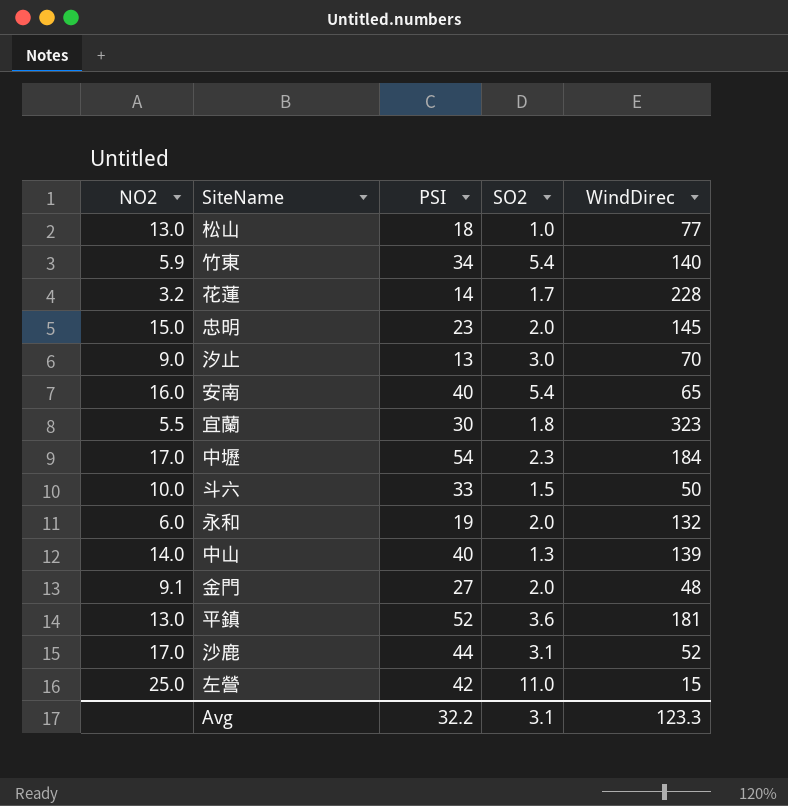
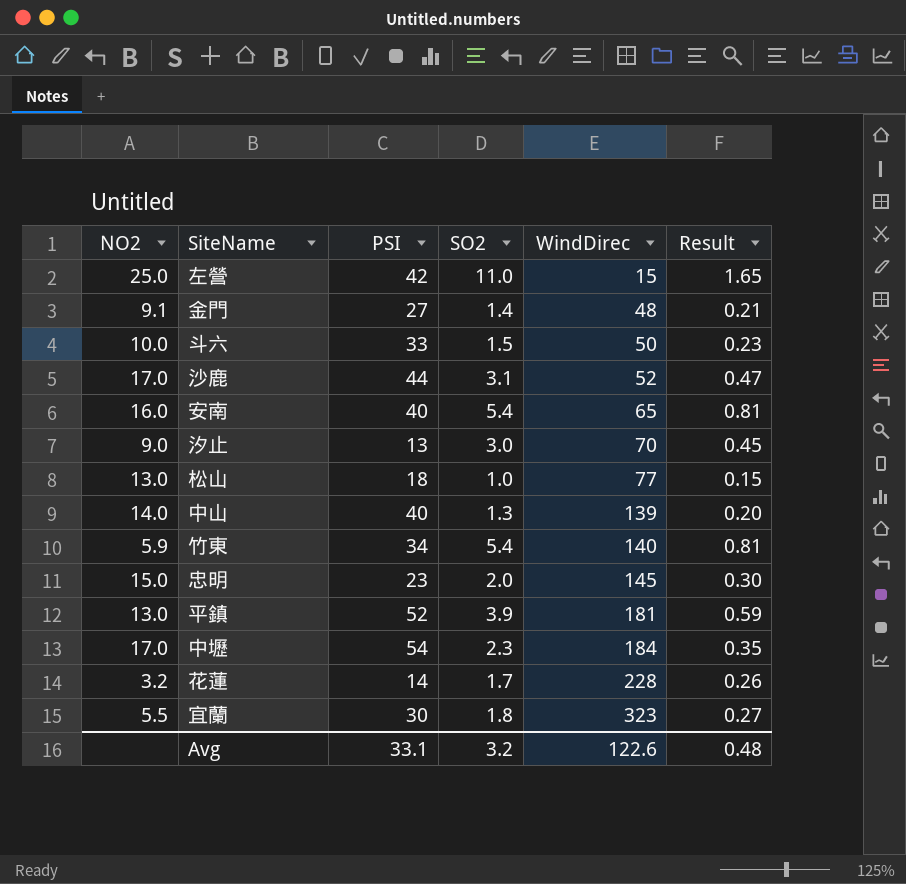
row order: none -> WindDirec ascending
column Result | formula: none -> [SO2] * 0.15
row 永和: 6.0 | 19 | 2.0 | 132 -> none
金門 | SO2: 2.0 -> 1.4
平鎮 | SO2: 3.6 -> 3.9
Avg | PSI: 32.2 -> 33.1
Avg | SO2: 3.1 -> 3.2
Avg | WindDirec: 123.3 -> 122.6

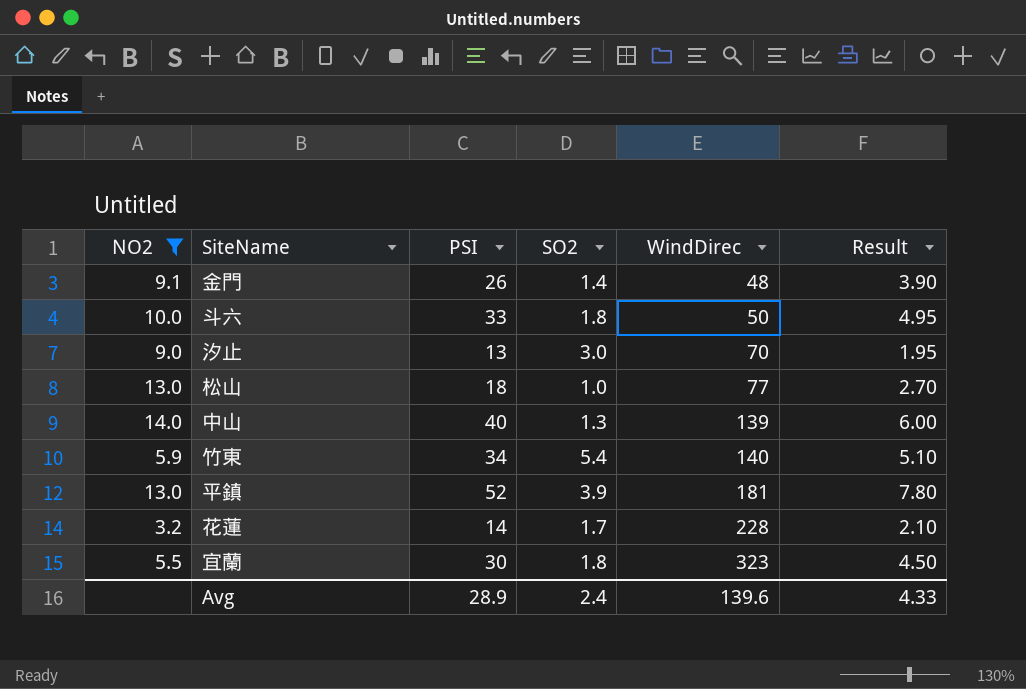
filter: none -> NO2 <= 14.0
column Result | formula: [SO2] * 0.15 -> [PSI] * 0.15
金門 | PSI: 27 -> 26
斗六 | SO2: 1.5 -> 1.8
Avg | PSI: 33.1 -> 28.9
Avg | SO2: 3.2 -> 2.4
Avg | WindDirec: 122.6 -> 139.6
Avg | Result: 0.48 -> 4.33

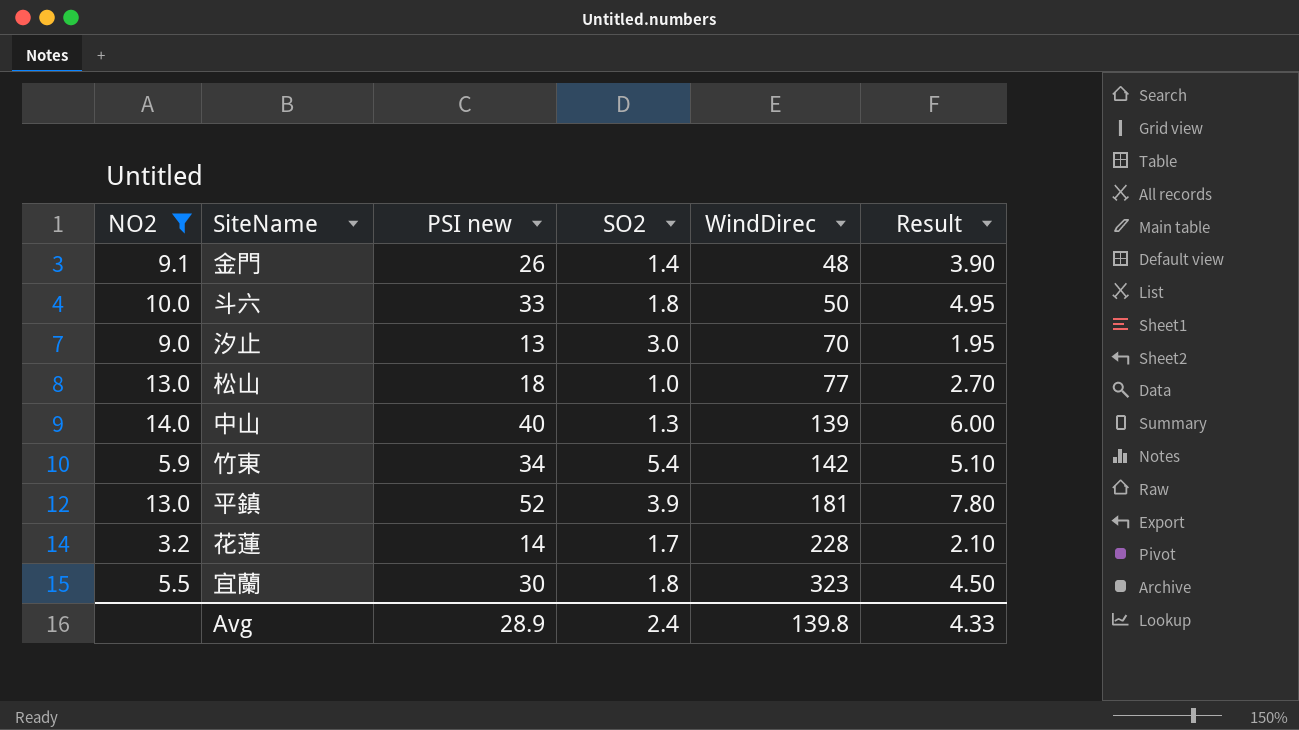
column name: PSI -> PSI new
竹東 | WindDirec: 140 -> 142
Avg | WindDirec: 139.6 -> 139.8

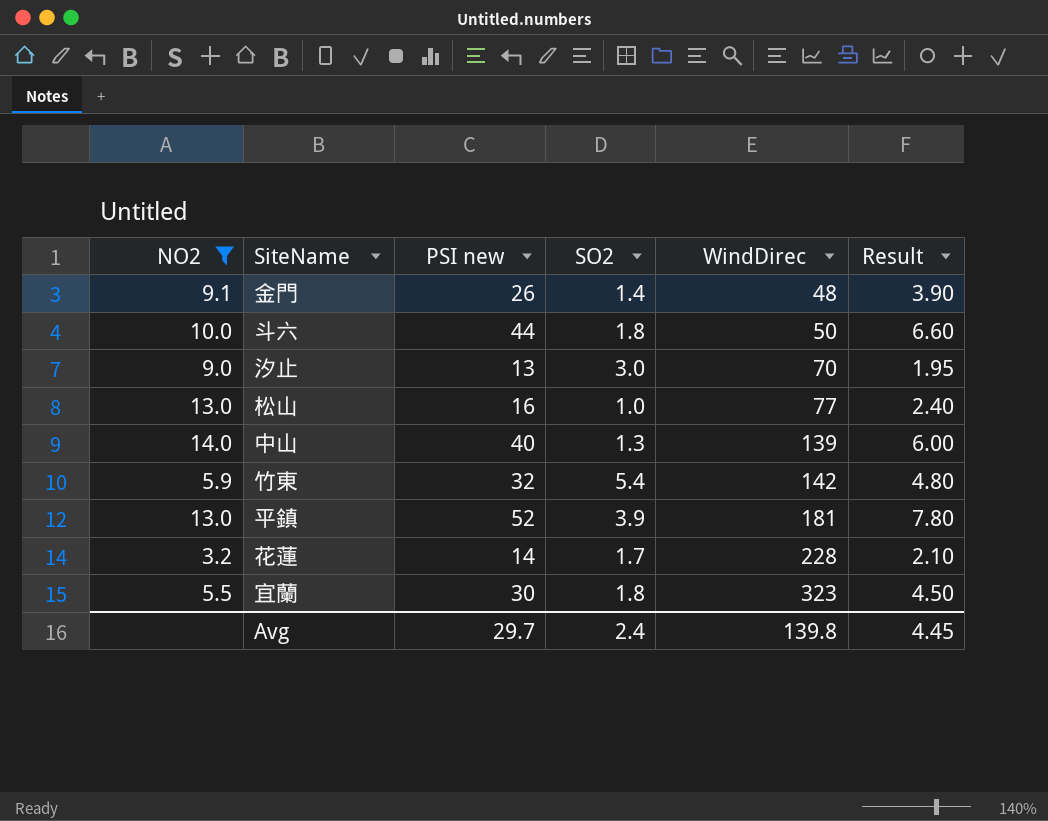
斗六 | PSI new: 33 -> 44
斗六 | Result: 4.95 -> 6.60
松山 | PSI new: 18 -> 16
松山 | Result: 2.70 -> 2.40
竹東 | PSI new: 34 -> 32
竹東 | Result: 5.10 -> 4.80
Avg | PSI new: 28.9 -> 29.7
Avg | Result: 4.33 -> 4.45

